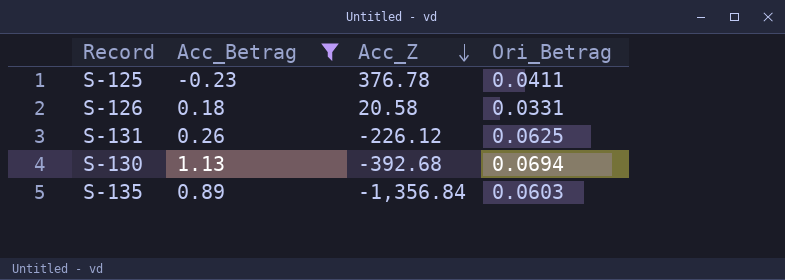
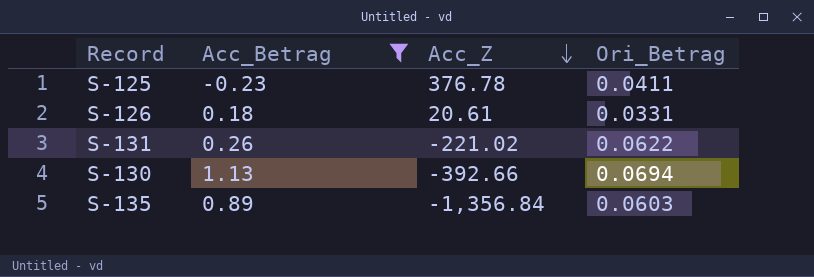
S-126 | Acc_Z: 20.58 -> 20.61
S-131 | Acc_Z: -226.12 -> -221.02
S-131 | Ori_Betrag: 0.0625 -> 0.0622
S-130 | Acc_Z: -392.68 -> -392.66

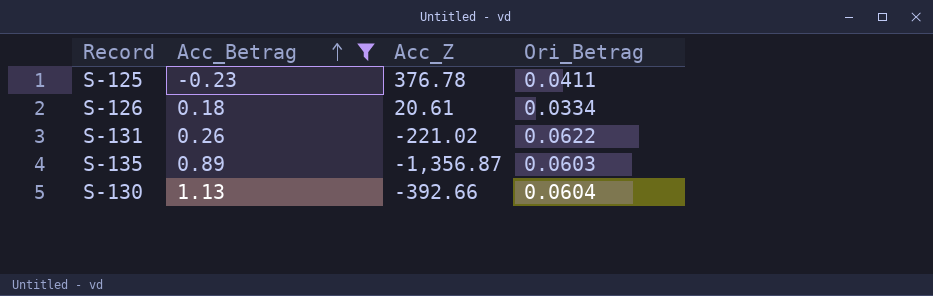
row order: Acc_Z descending -> Acc_Betrag ascending
S-126 | Ori_Betrag: 0.0331 -> 0.0334
S-135 | Acc_Z: -1,356.84 -> -1,356.87
S-130 | Ori_Betrag: 0.0694 -> 0.0604

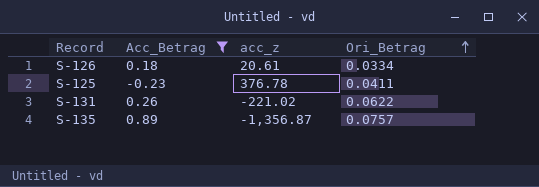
row order: Acc_Betrag ascending -> Ori_Betrag ascending
column name: Acc_Z -> acc_z
row S-130: 1.13 | -392.66 | 0.0604 -> none
S-135 | Ori_Betrag: 0.0603 -> 0.0757

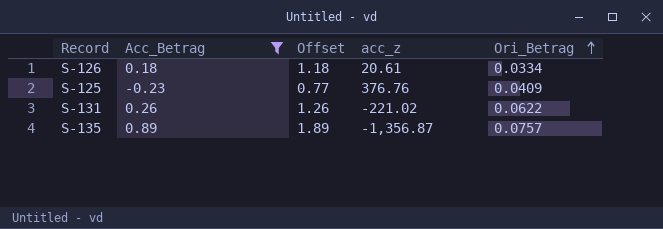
column Offset | formula: none -> [Acc_Betrag] + 1
S-125 | acc_z: 376.78 -> 376.76
S-125 | Ori_Betrag: 0.0411 -> 0.0409

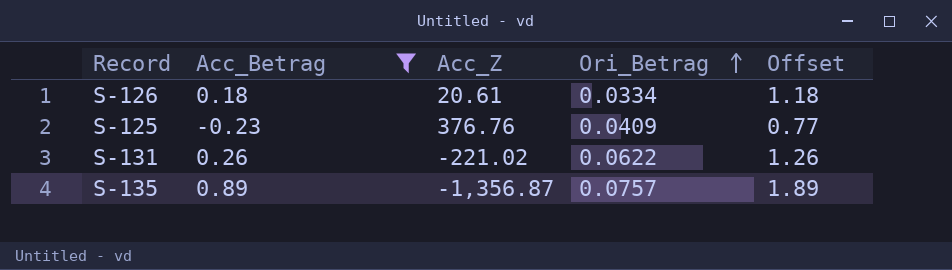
column name: acc_z -> Acc_Z
column Offset | position: 3 -> 5

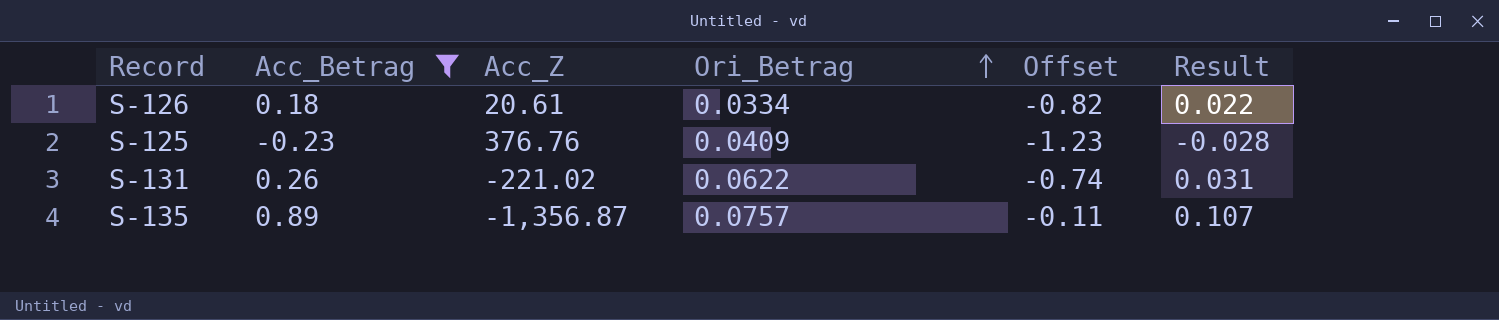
column Offset | formula: [Acc_Betrag] + 1 -> [Acc_Betrag] - 1
column Result | formula: none -> [Acc_Betrag] * 0.12

